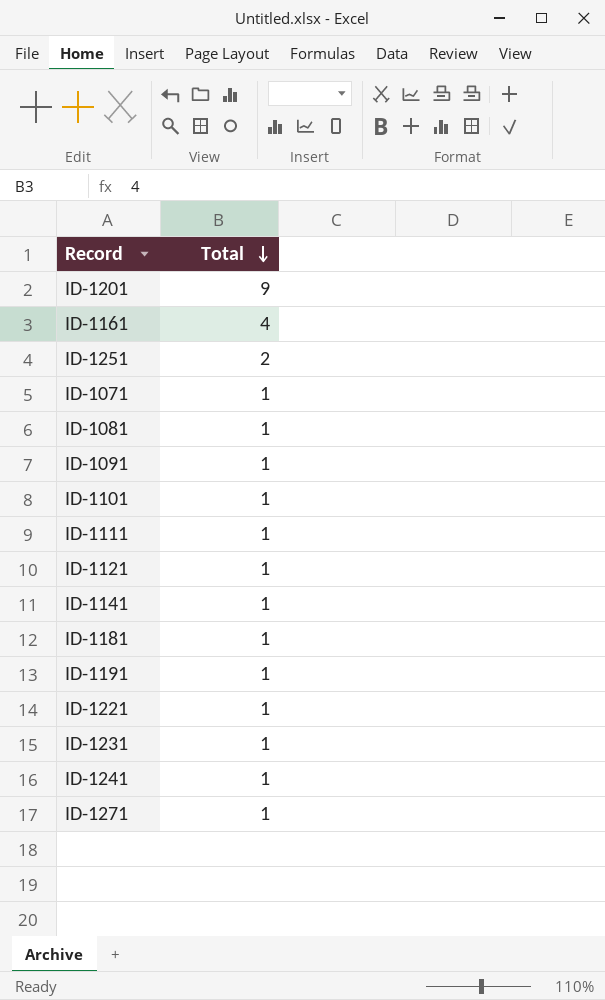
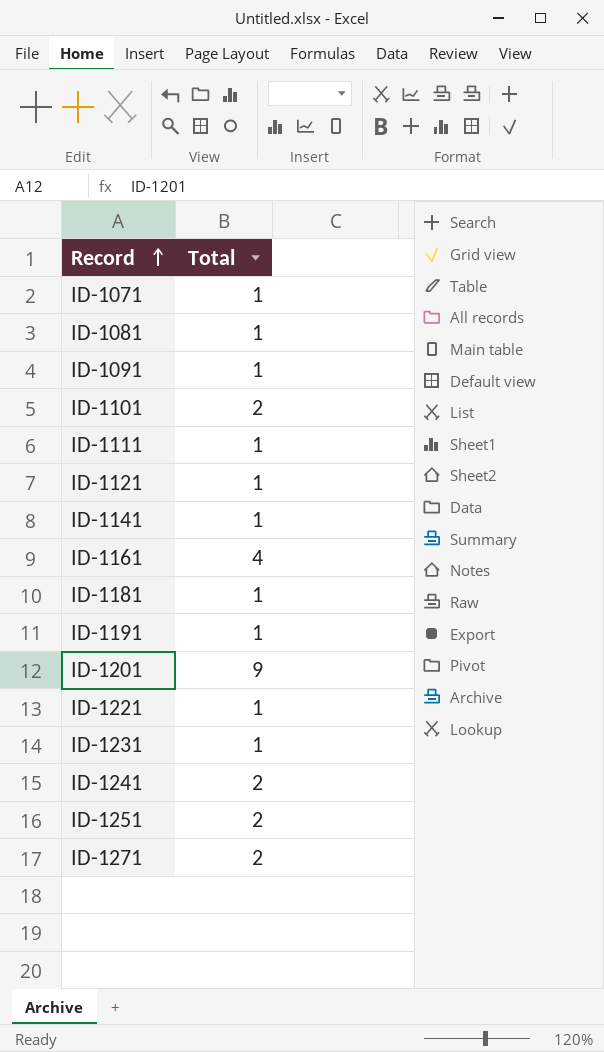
row order: Total descending -> Record ascending
ID-1101 | Total: 1 -> 2
ID-1241 | Total: 1 -> 2
ID-1271 | Total: 1 -> 2

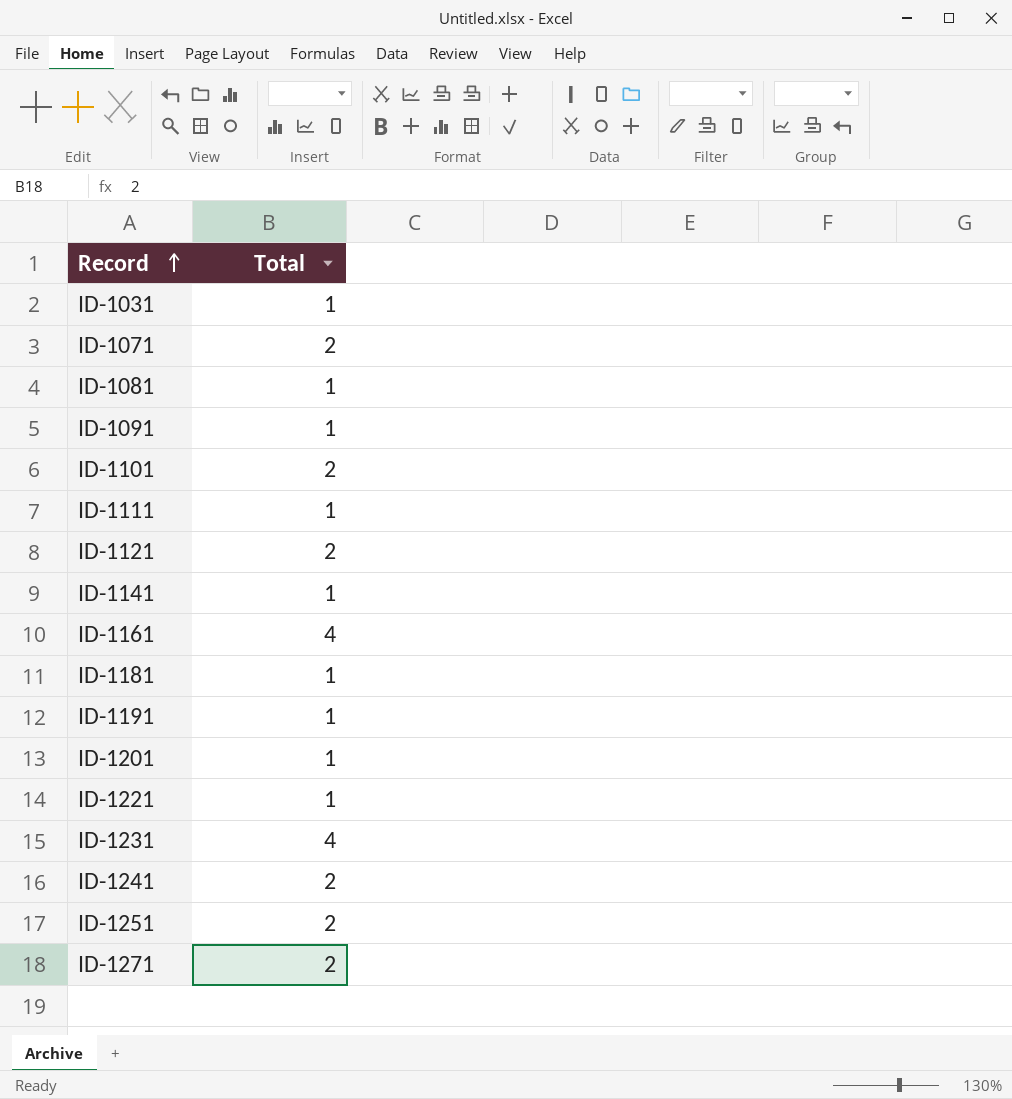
row ID-1031: none -> 1
ID-1071 | Total: 1 -> 2
ID-1121 | Total: 1 -> 2
ID-1201 | Total: 9 -> 1
ID-1231 | Total: 1 -> 4

